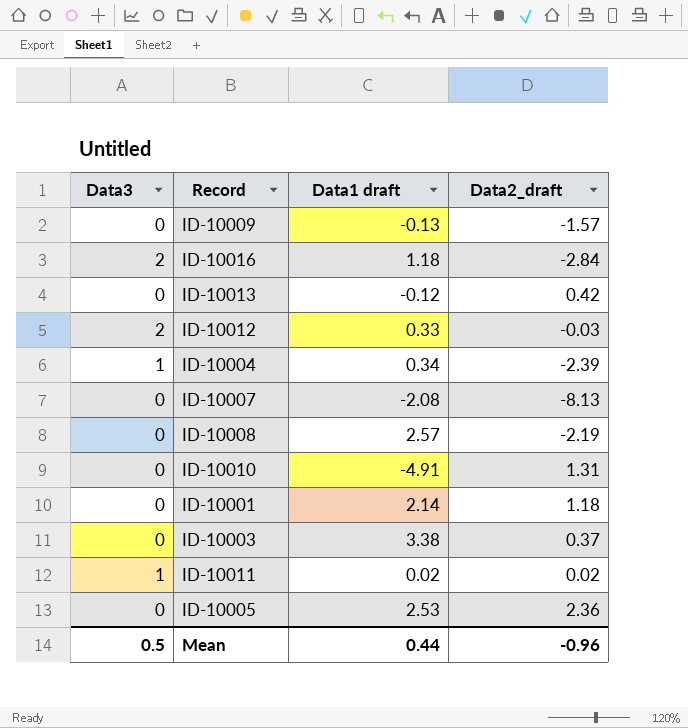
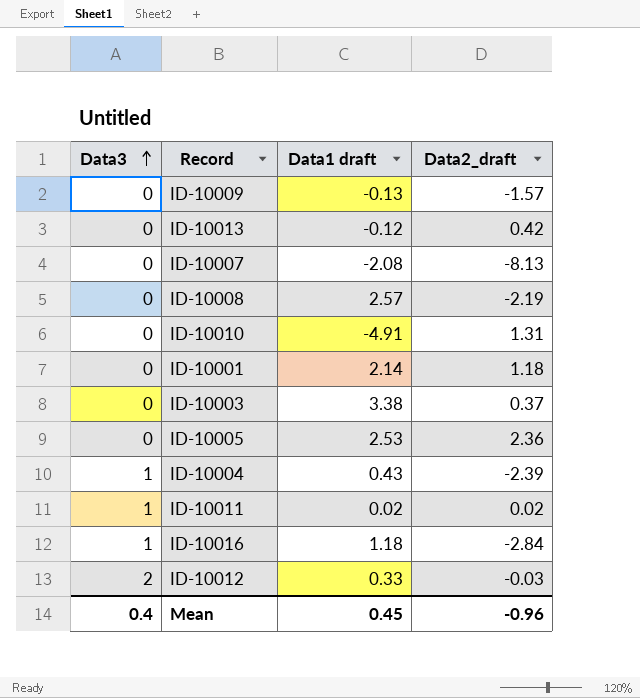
row order: none -> Data3 ascending
ID-10004 | Data1 draft: 0.34 -> 0.43
ID-10016 | Data3: 2 -> 1
Mean | Data3: 0.5 -> 0.4
Mean | Data1 draft: 0.44 -> 0.45

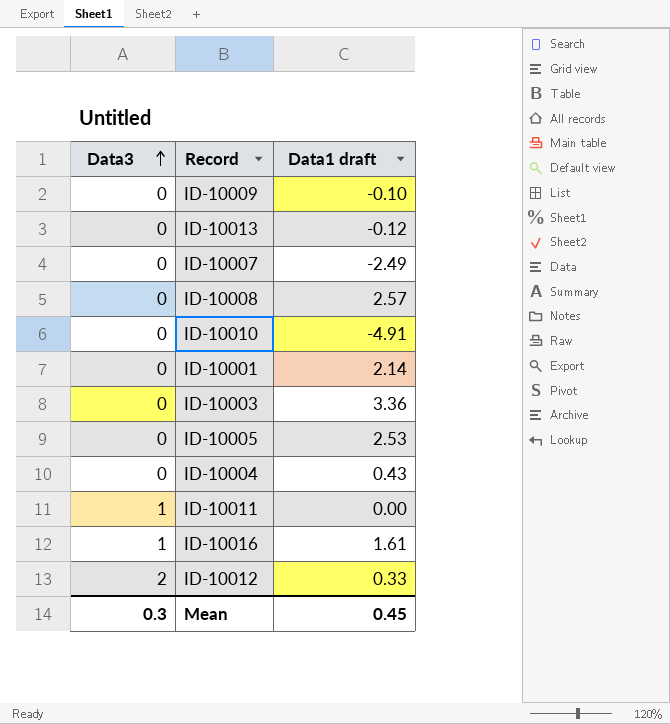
column Data2_draft | position: 4 -> none
ID-10009 | Data1 draft: -0.13 -> -0.10
ID-10007 | Data1 draft: -2.08 -> -2.49
ID-10003 | Data1 draft: 3.38 -> 3.36
ID-10004 | Data3: 1 -> 0
ID-10011 | Data1 draft: 0.02 -> 0.00
ID-10016 | Data1 draft: 1.18 -> 1.61
Mean | Data3: 0.4 -> 0.3

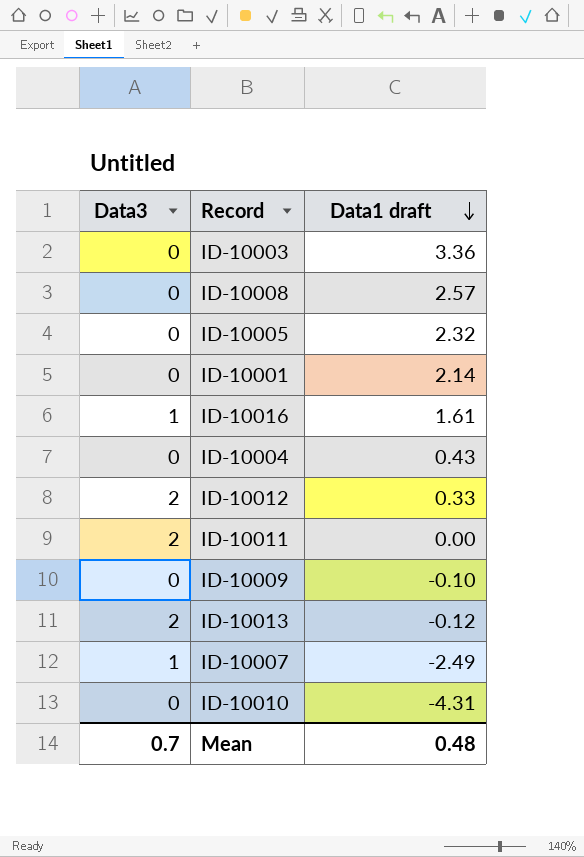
row order: Data3 ascending -> Data1 draft descending
ID-10005 | Data1 draft: 2.53 -> 2.32
ID-10011 | Data3: 1 -> 2
ID-10013 | Data3: 0 -> 2
ID-10007 | Data3: 0 -> 1
ID-10010 | Data1 draft: -4.91 -> -4.31
Mean | Data3: 0.3 -> 0.7
Mean | Data1 draft: 0.45 -> 0.48

